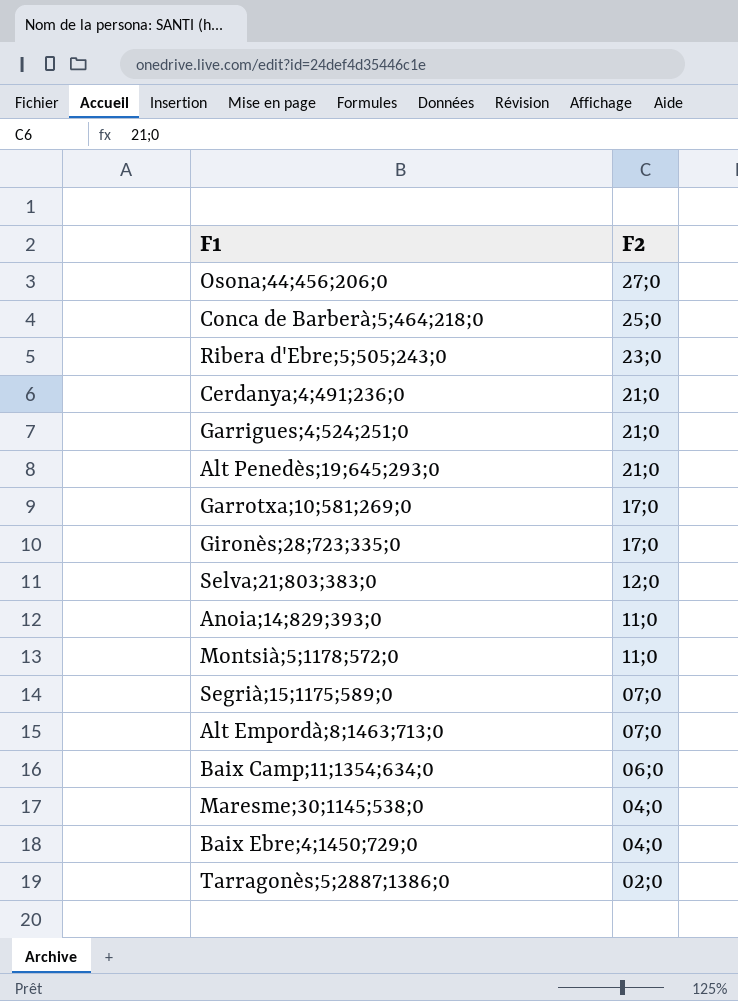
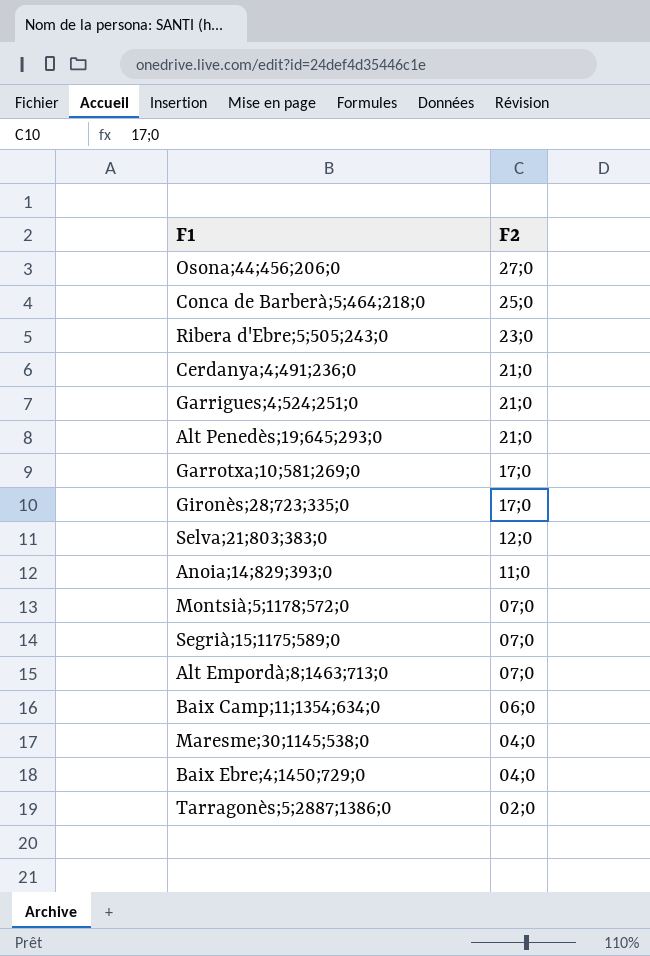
Montsià;5;1178;572;0 | F2: 11;0 -> 07;0

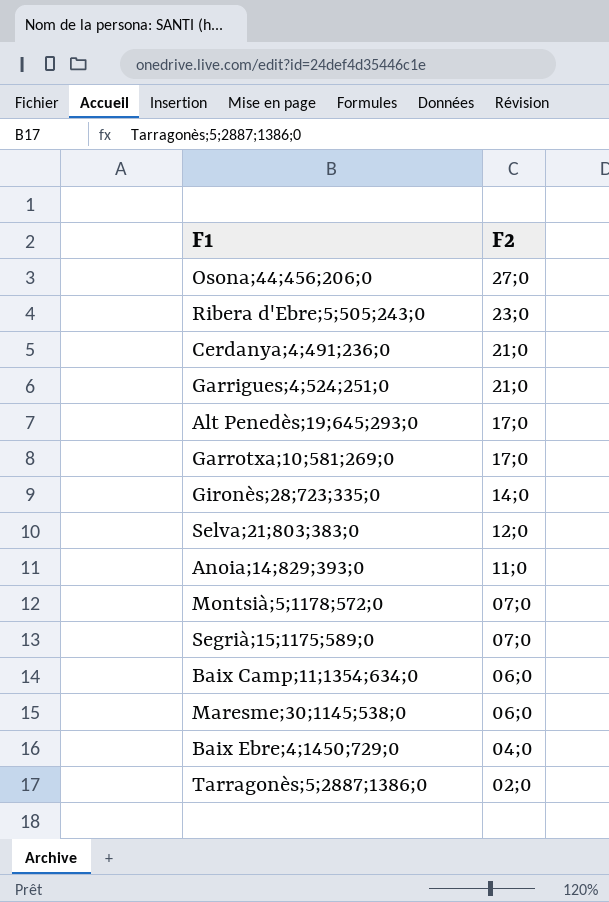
row Conca de Barberà;5;464;218;0: 25;0 -> none
row Alt Empordà;8;1463;713;0: 07;0 -> none
Alt Penedès;19;645;293;0 | F2: 21;0 -> 17;0
Gironès;28;723;335;0 | F2: 17;0 -> 14;0
Maresme;30;1145;538;0 | F2: 04;0 -> 06;0

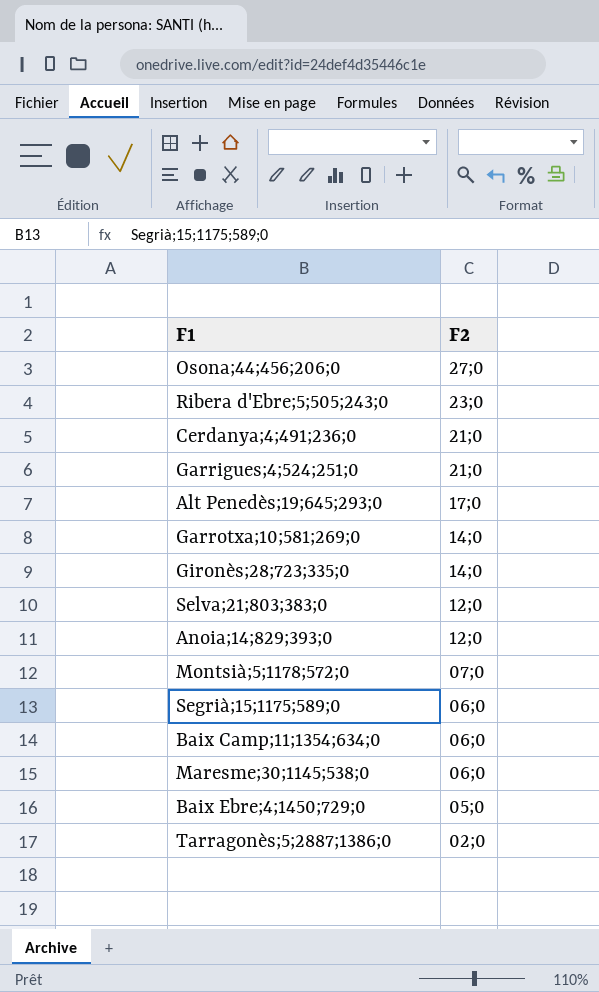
Garrotxa;10;581;269;0 | F2: 17;0 -> 14;0
Anoia;14;829;393;0 | F2: 11;0 -> 12;0
Segrià;15;1175;589;0 | F2: 07;0 -> 06;0
Baix Ebre;4;1450;729;0 | F2: 04;0 -> 05;0

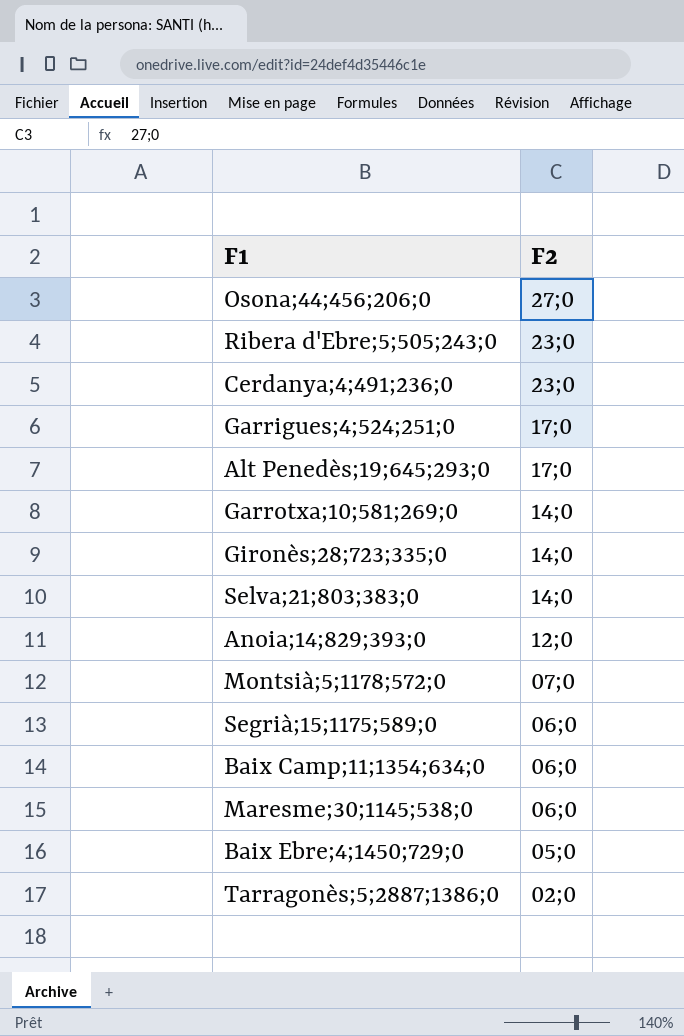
Cerdanya;4;491;236;0 | F2: 21;0 -> 23;0
Garrigues;4;524;251;0 | F2: 21;0 -> 17;0
Selva;21;803;383;0 | F2: 12;0 -> 14;0

